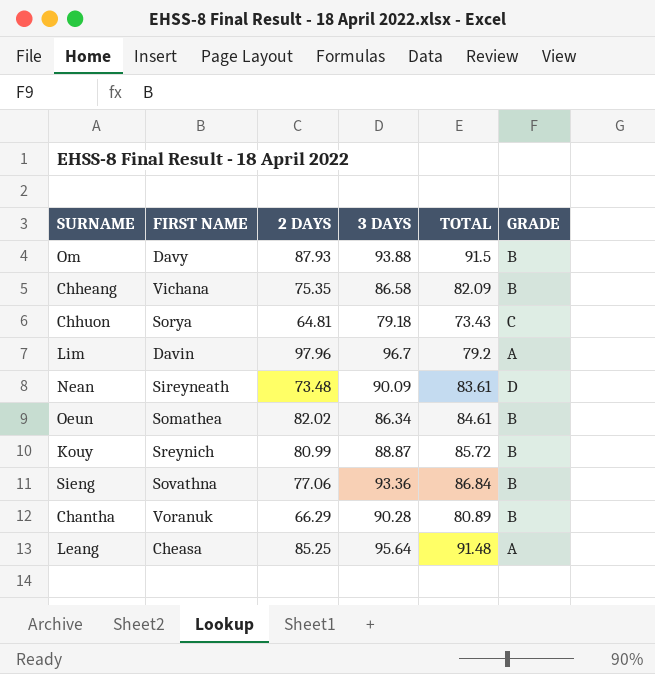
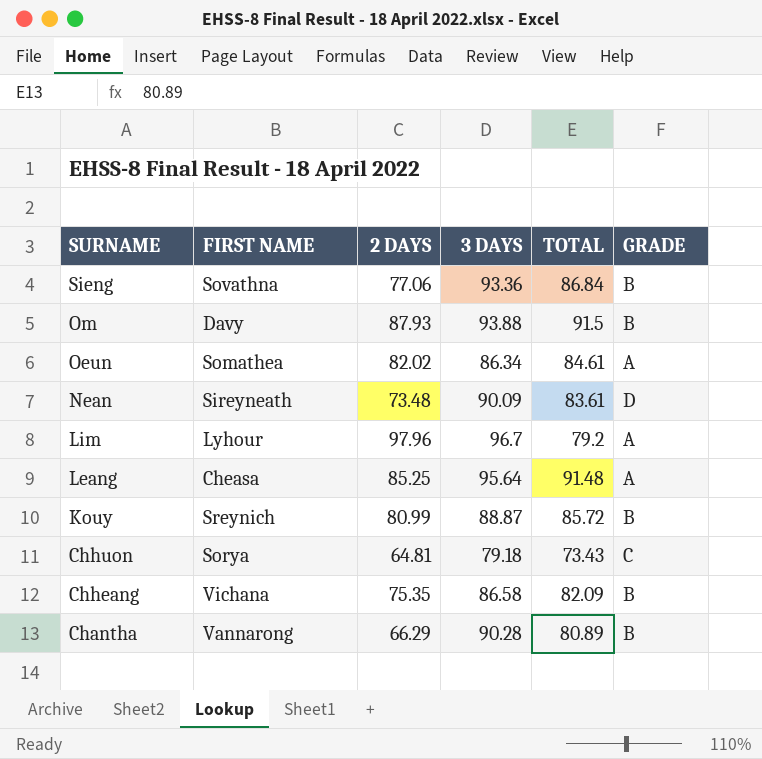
row order: none -> SURNAME descending
Oeun | GRADE: B -> A
Lim | FIRST NAME: Davin -> Lyhour
Chantha | FIRST NAME: Voranuk -> Vannarong

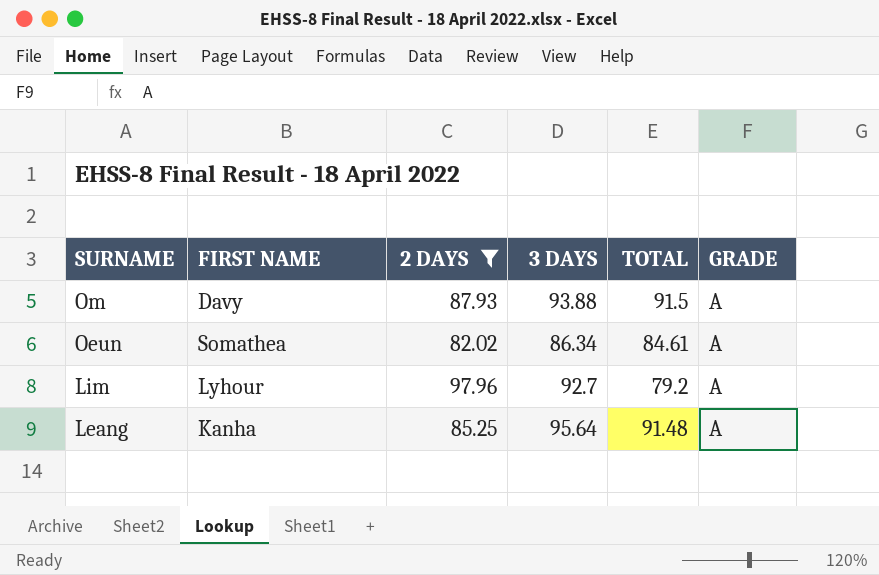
filter: none -> 2 DAYS >= 82.02
Om | GRADE: B -> A
Lim | 3 DAYS: 96.7 -> 92.7
Leang | FIRST NAME: Cheasa -> Kanha

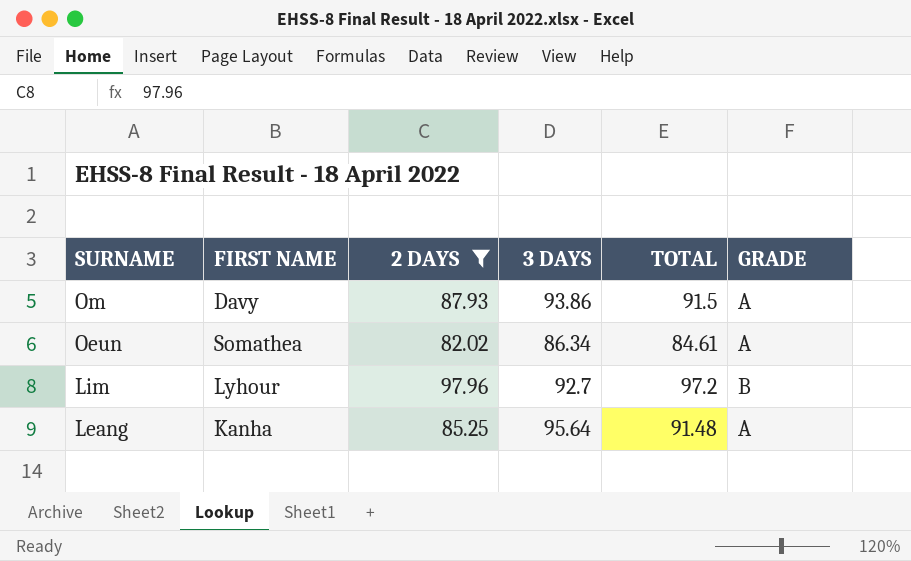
Om | 3 DAYS: 93.88 -> 93.86
Lim | TOTAL: 79.2 -> 97.2
Lim | GRADE: A -> B

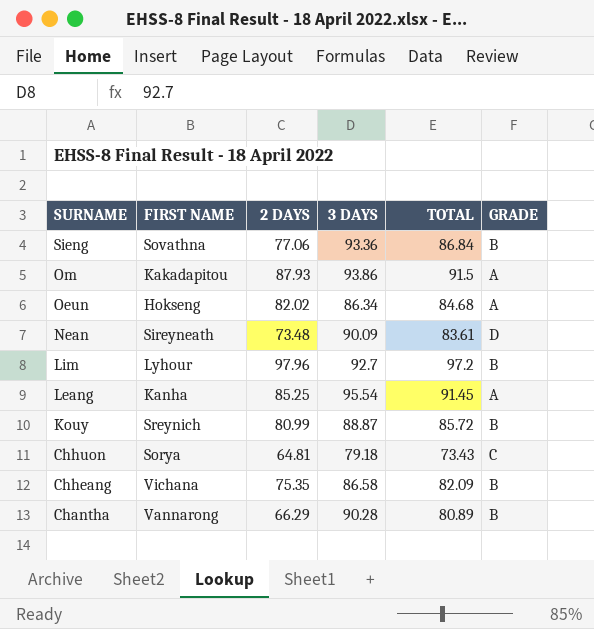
filter: 2 DAYS >= 82.02 -> none
Om | FIRST NAME: Davy -> Kakadapitou
Oeun | FIRST NAME: Somathea -> Hokseng
Oeun | TOTAL: 84.61 -> 84.68
Leang | 3 DAYS: 95.64 -> 95.54
Leang | TOTAL: 91.48 -> 91.45

